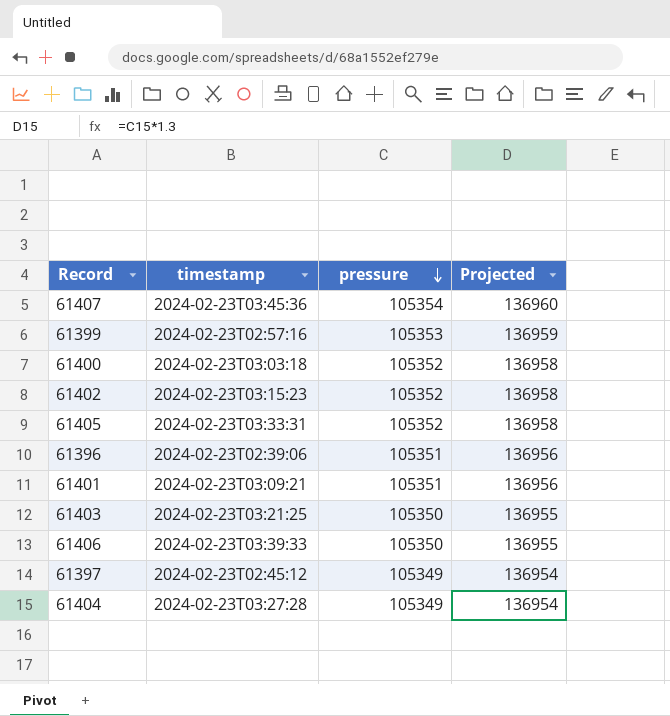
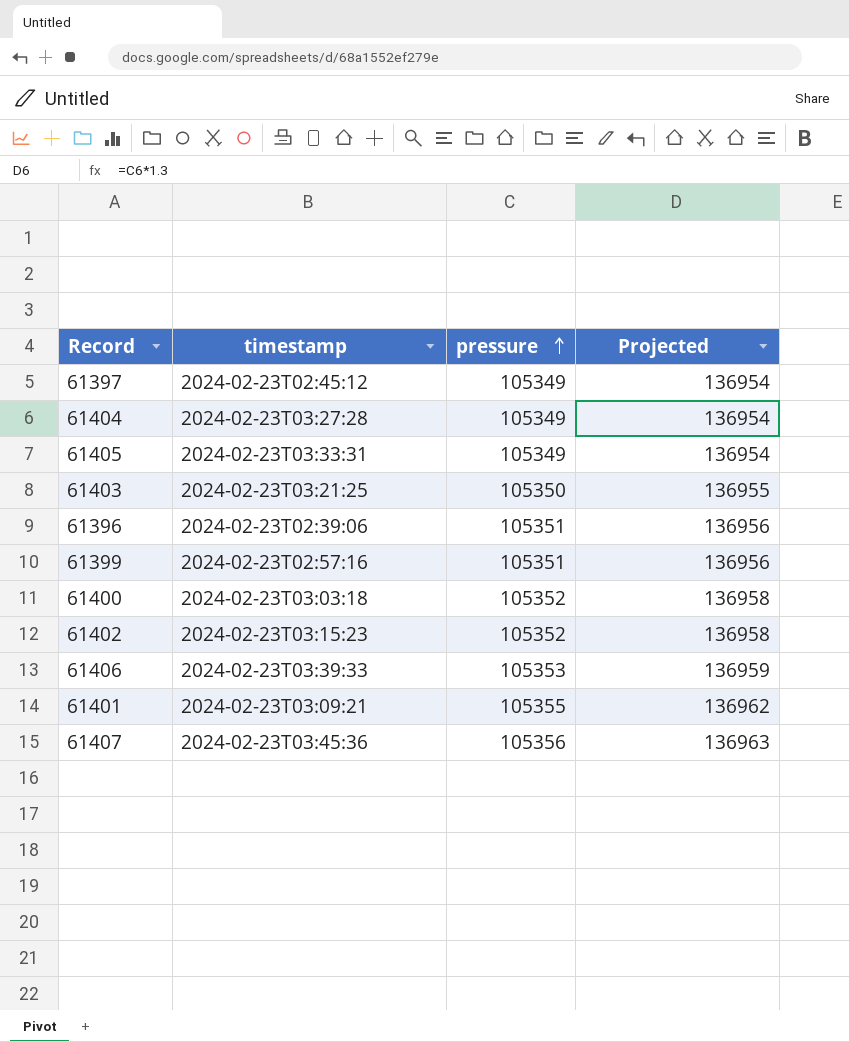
row order: pressure descending -> pressure ascending
61405 | pressure: 105352 -> 105349
61405 | Projected: 136958 -> 136954
61399 | pressure: 105353 -> 105351
61399 | Projected: 136959 -> 136956
61406 | pressure: 105350 -> 105353
61406 | Projected: 136955 -> 136959
61401 | pressure: 105351 -> 105355
61401 | Projected: 136956 -> 136962
61407 | pressure: 105354 -> 105356
61407 | Projected: 136960 -> 136963

